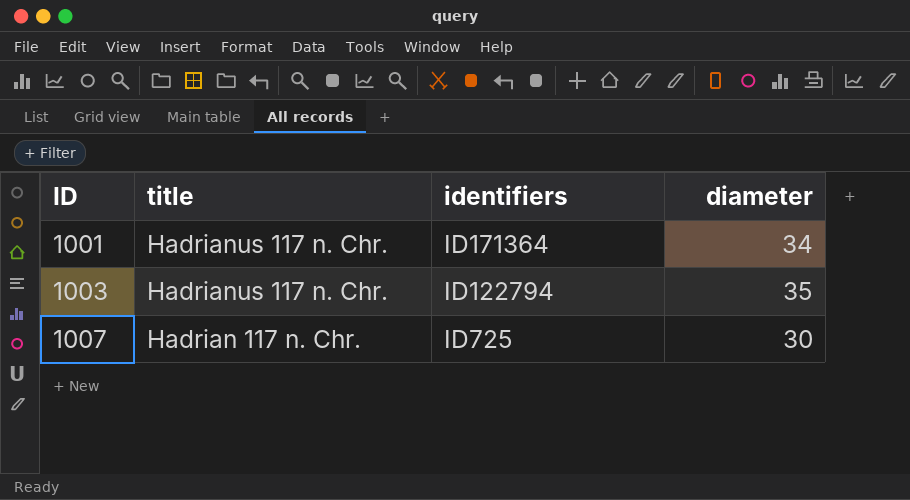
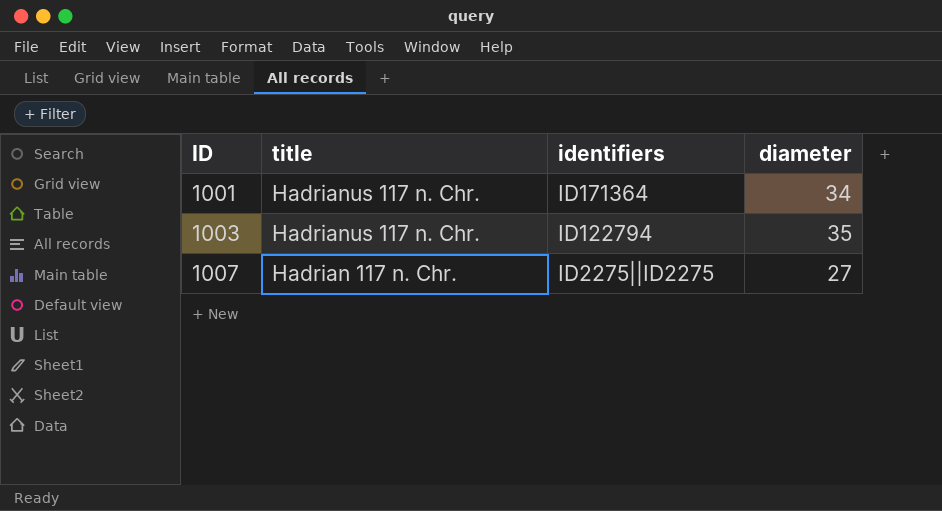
1007 | identifiers: ID725 -> ID2275||ID2275
1007 | diameter: 30 -> 27

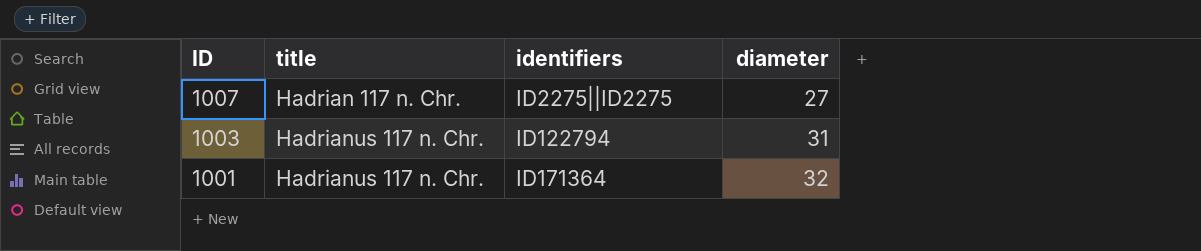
row order: ID ascending -> ID descending
1003 | diameter: 35 -> 31
1001 | diameter: 34 -> 32

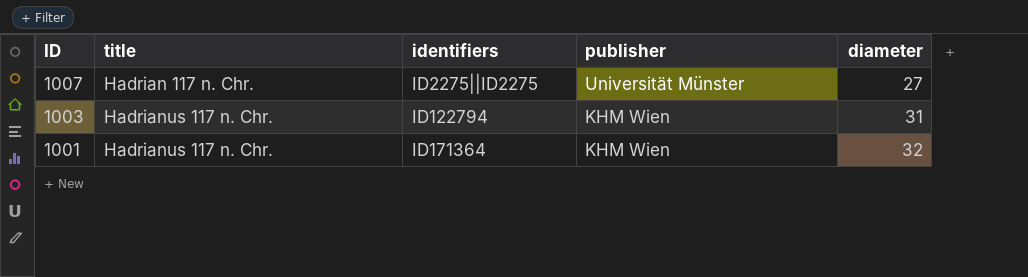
column publisher | position: none -> 4

